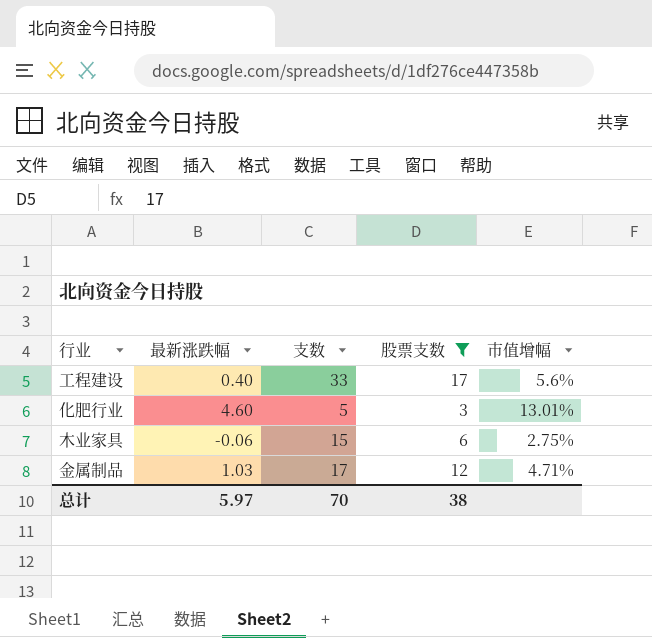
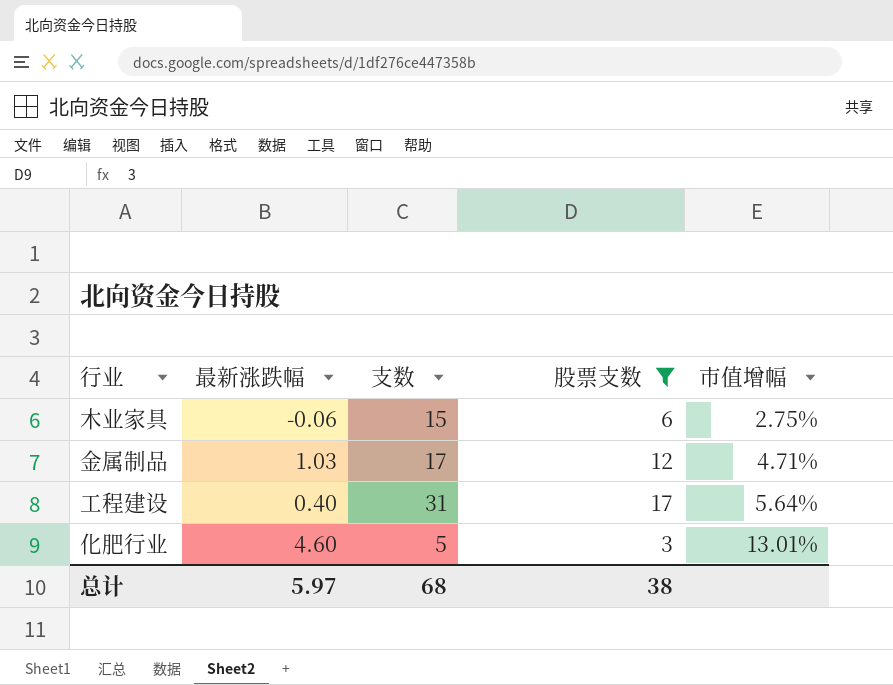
row order: none -> 市值增幅 ascending
工程建设 | 支数: 33 -> 31
工程建设 | 市值增幅: 5.6% -> 5.64%
总计 | 支数: 70 -> 68

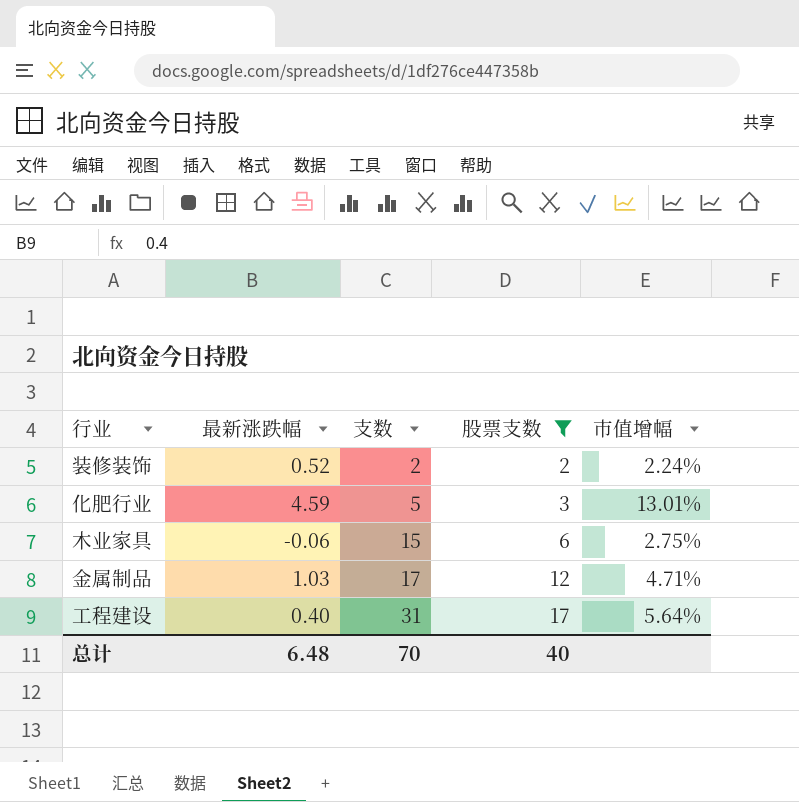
row order: 市值增幅 ascending -> 支数 ascending
row 装修装饰: none -> 0.52 | 2 | 2 | 2.24%
化肥行业 | 最新涨跌幅: 4.60 -> 4.59
总计 | 最新涨跌幅: 5.97 -> 6.48
总计 | 支数: 68 -> 70
总计 | 股票支数: 38 -> 40

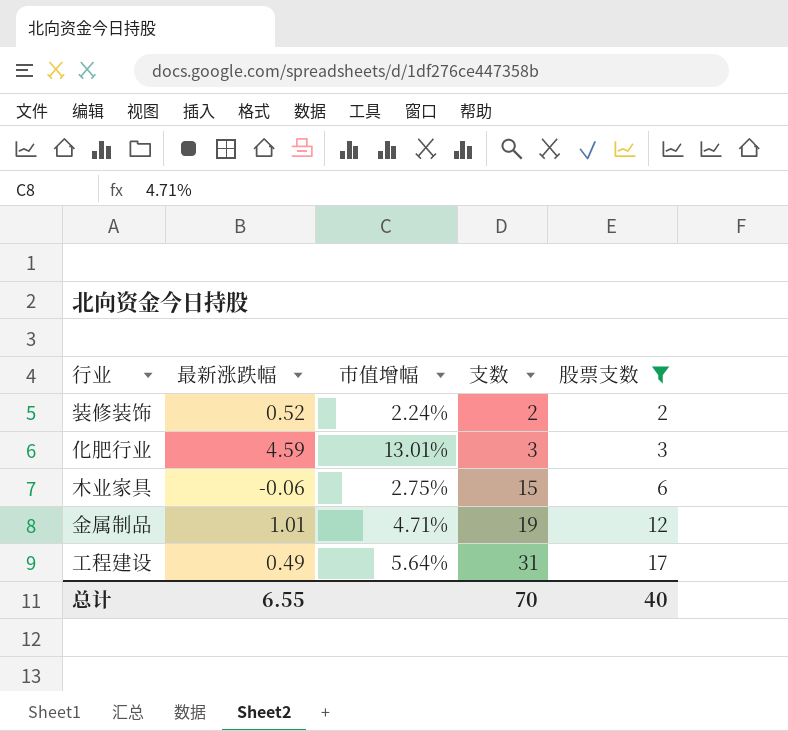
column 市值增幅 | position: 5 -> 3
化肥行业 | 支数: 5 -> 3
金属制品 | 最新涨跌幅: 1.03 -> 1.01
金属制品 | 支数: 17 -> 19
工程建设 | 最新涨跌幅: 0.40 -> 0.49
总计 | 最新涨跌幅: 6.48 -> 6.55

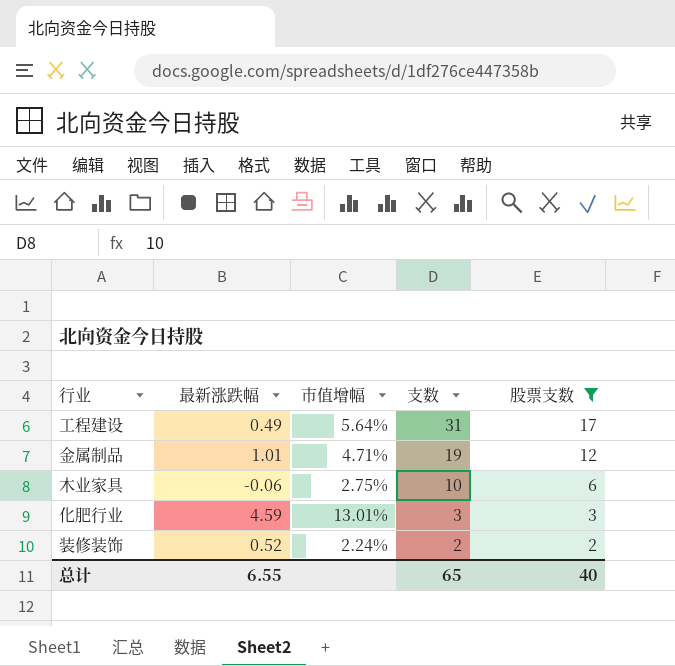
row order: 支数 ascending -> 支数 descending
木业家具 | 支数: 15 -> 10
总计 | 支数: 70 -> 65

